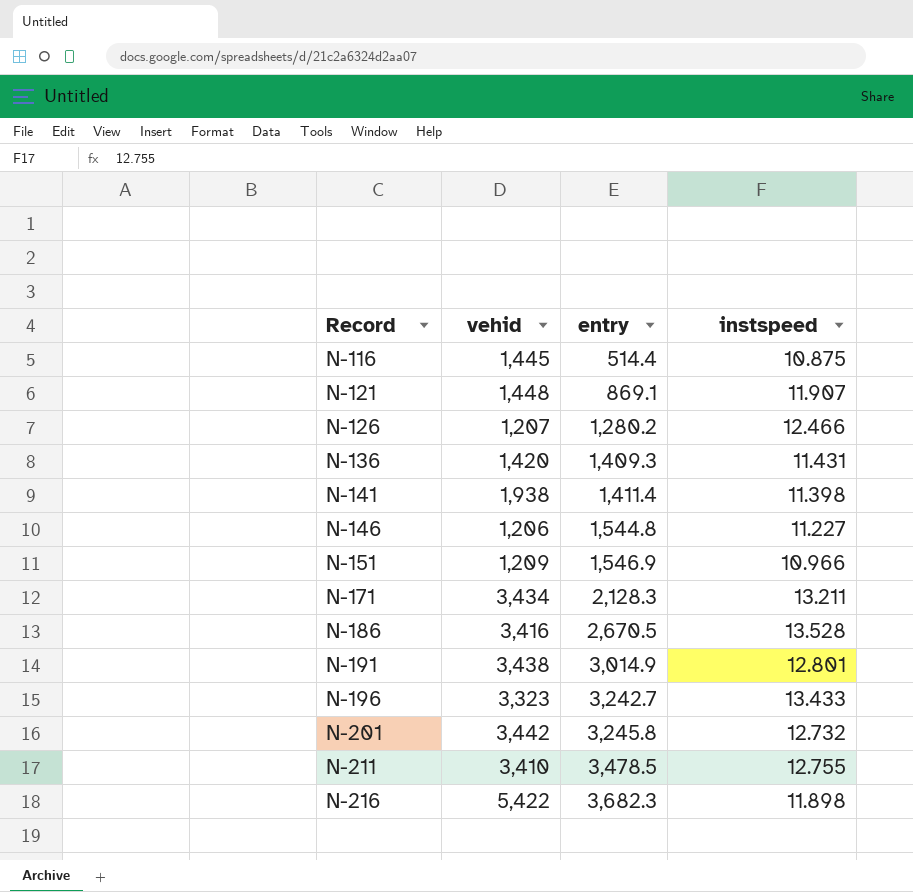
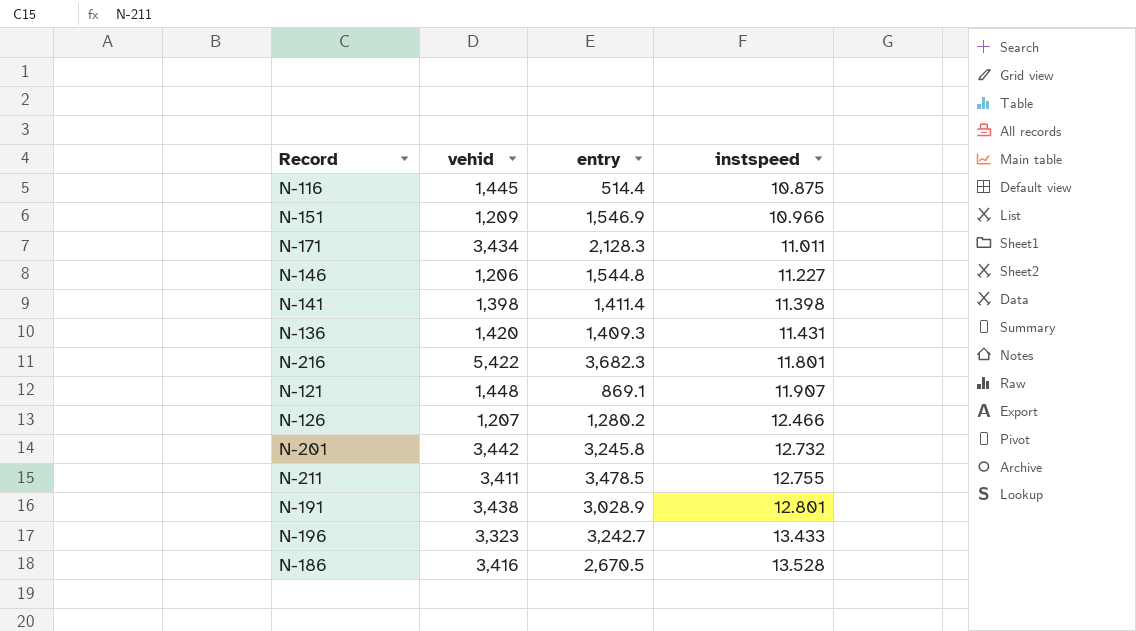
row order: Record ascending -> instspeed ascending
N-171 | instspeed: 13.211 -> 11.011
N-141 | vehid: 1,938 -> 1,398
N-216 | instspeed: 11.898 -> 11.801
N-211 | vehid: 3,410 -> 3,411
N-191 | entry: 3,014.9 -> 3,028.9

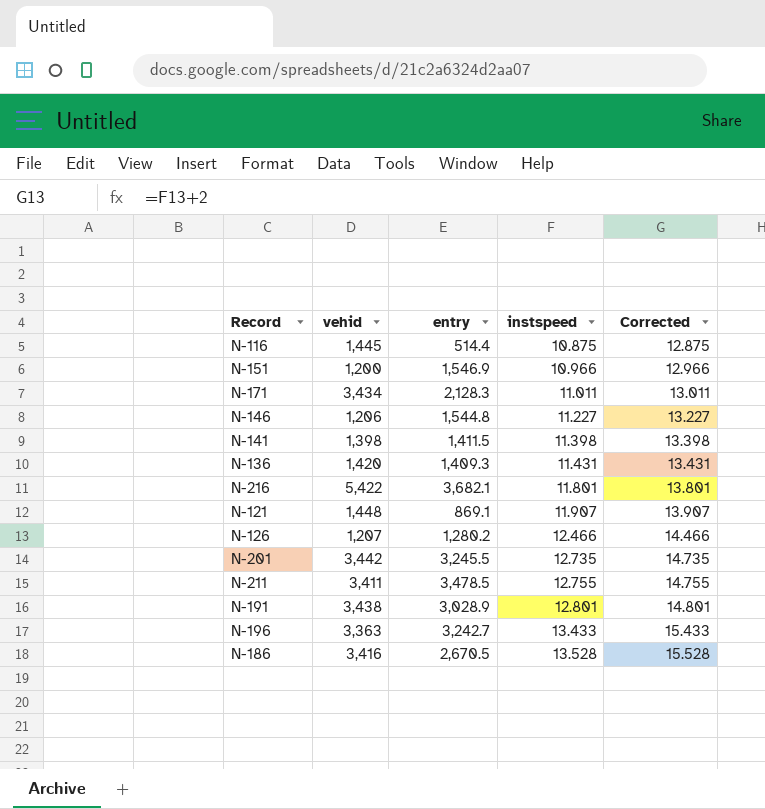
column Corrected | formula: none -> [instspeed] + 2
N-151 | vehid: 1,209 -> 1,200
N-141 | entry: 1,411.4 -> 1,411.5
N-216 | entry: 3,682.3 -> 3,682.1
N-201 | entry: 3,245.8 -> 3,245.5
N-201 | instspeed: 12.732 -> 12.735
N-196 | vehid: 3,323 -> 3,363

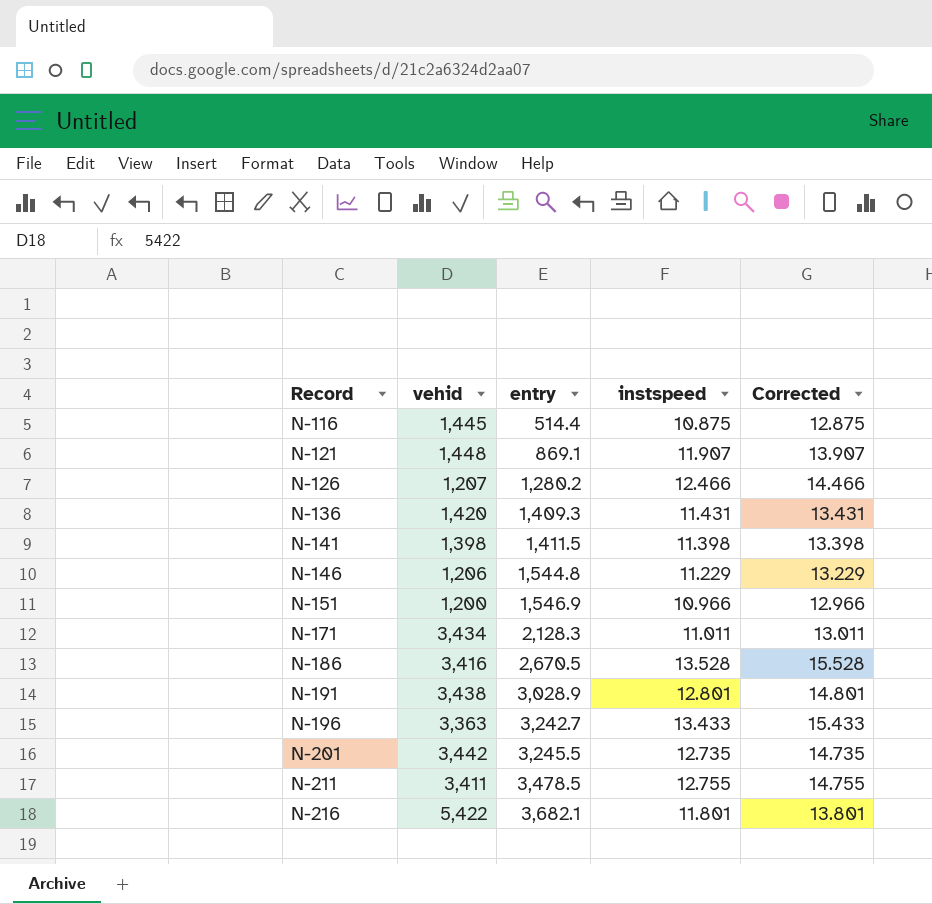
row order: instspeed ascending -> Record ascending
N-146 | instspeed: 11.227 -> 11.229
N-146 | Corrected: 13.227 -> 13.229

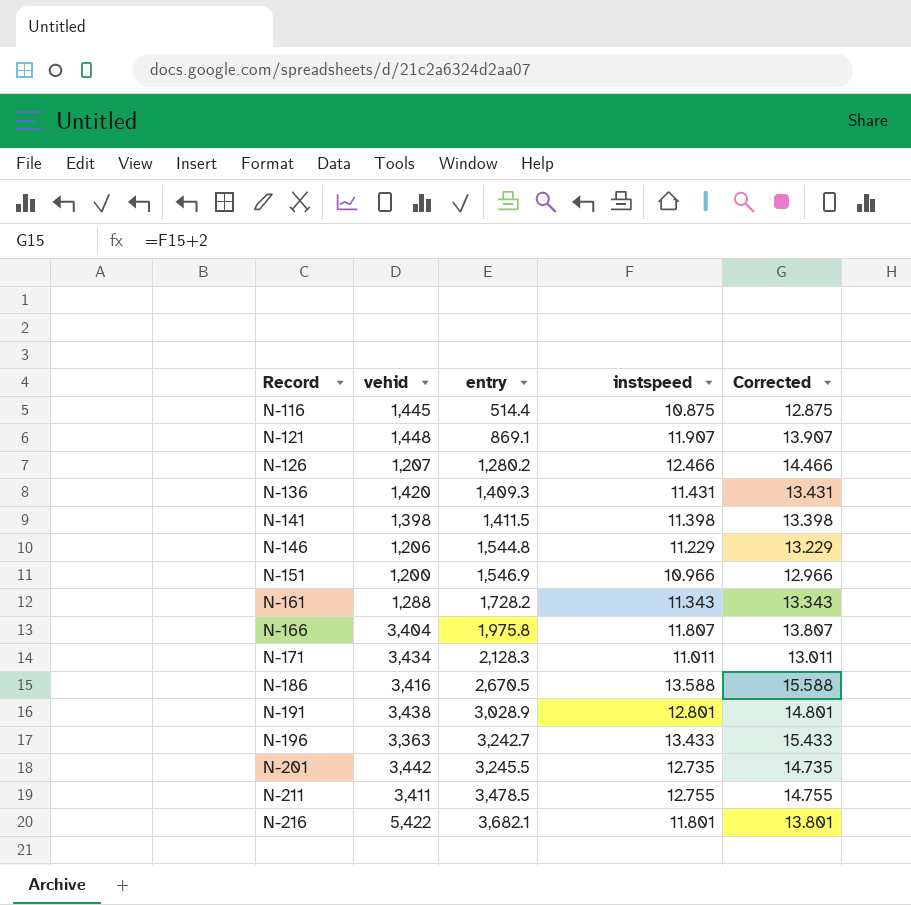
row N-161: none -> 1,288 | 1,728.2 | 11.343 | 13.343
row N-166: none -> 3,404 | 1,975.8 | 11.807 | 13.807
N-186 | instspeed: 13.528 -> 13.588
N-186 | Corrected: 15.528 -> 15.588

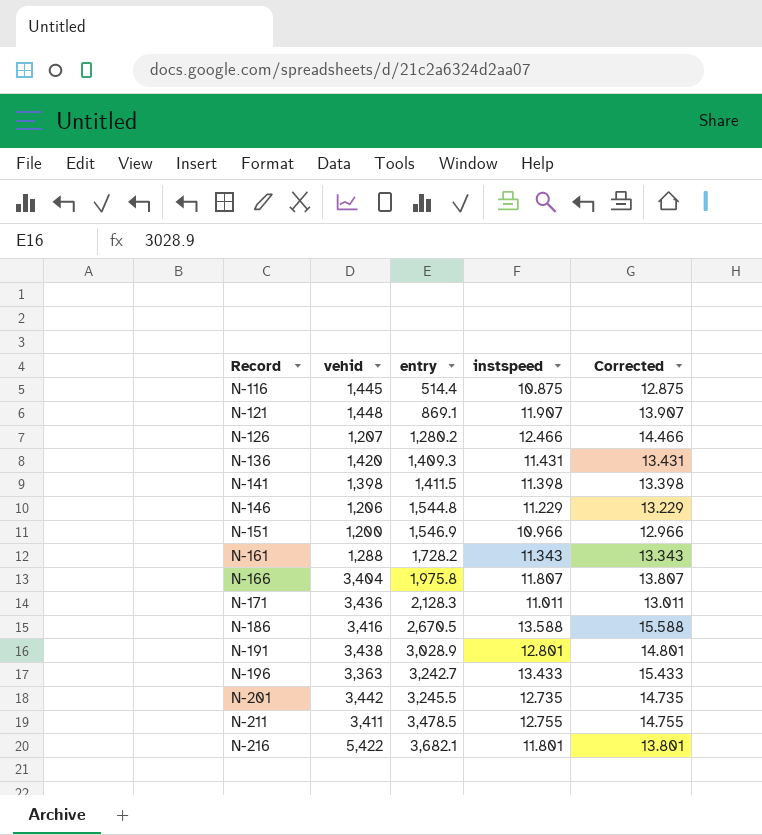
N-171 | vehid: 3,434 -> 3,436

